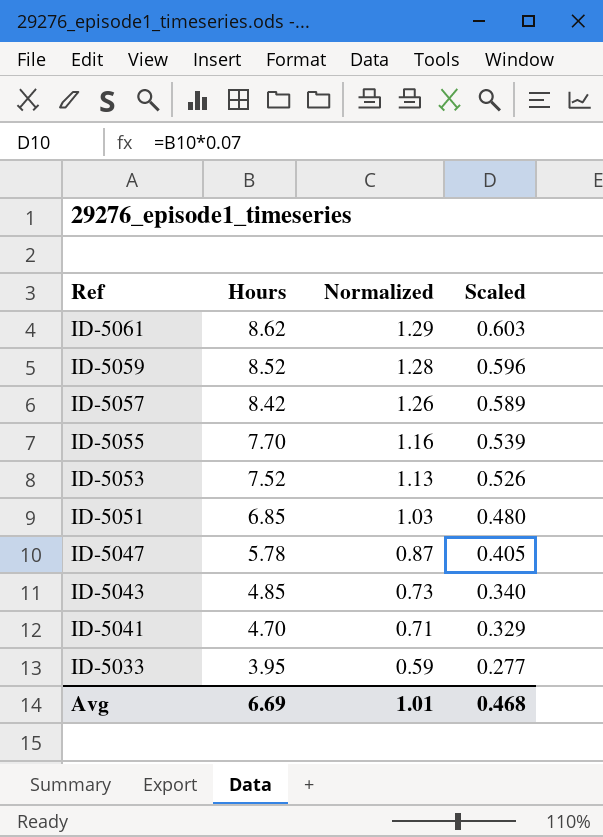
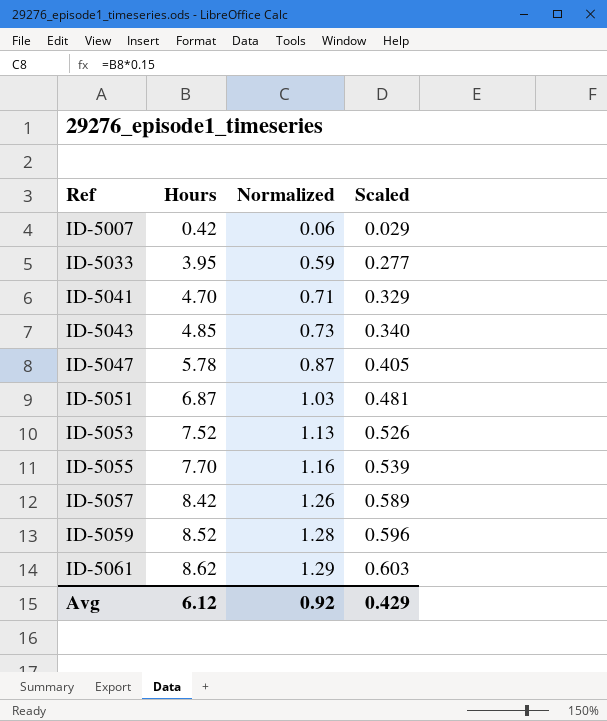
row order: Ref descending -> Ref ascending
row ID-5007: none -> 0.42 | 0.06 | 0.029
ID-5051 | Hours: 6.85 -> 6.87
ID-5051 | Scaled: 0.480 -> 0.481
Avg | Hours: 6.69 -> 6.12
Avg | Normalized: 1.01 -> 0.92
Avg | Scaled: 0.468 -> 0.429

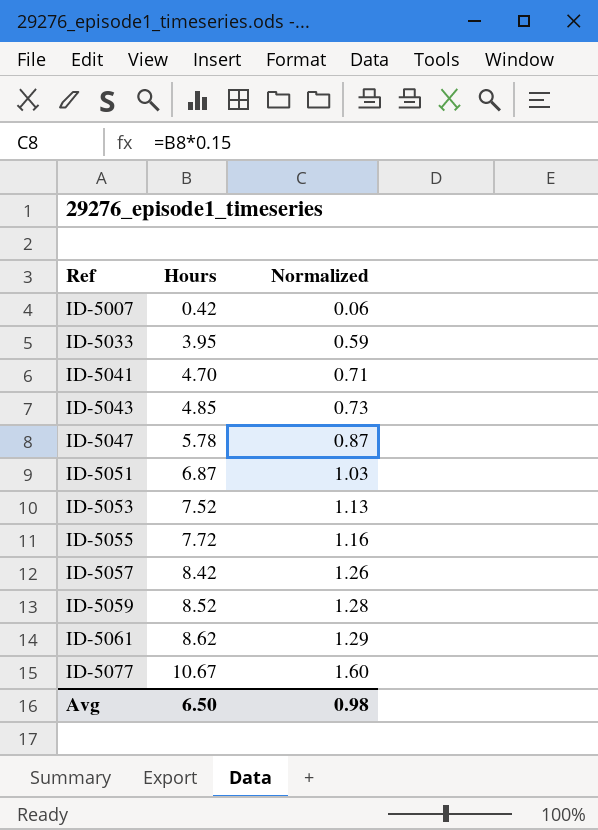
column Scaled | formula: [Hours] * 0.07 -> none
ID-5055 | Hours: 7.70 -> 7.72
row ID-5077: none -> 10.67 | 1.60
Avg | Hours: 6.12 -> 6.50
Avg | Normalized: 0.92 -> 0.98

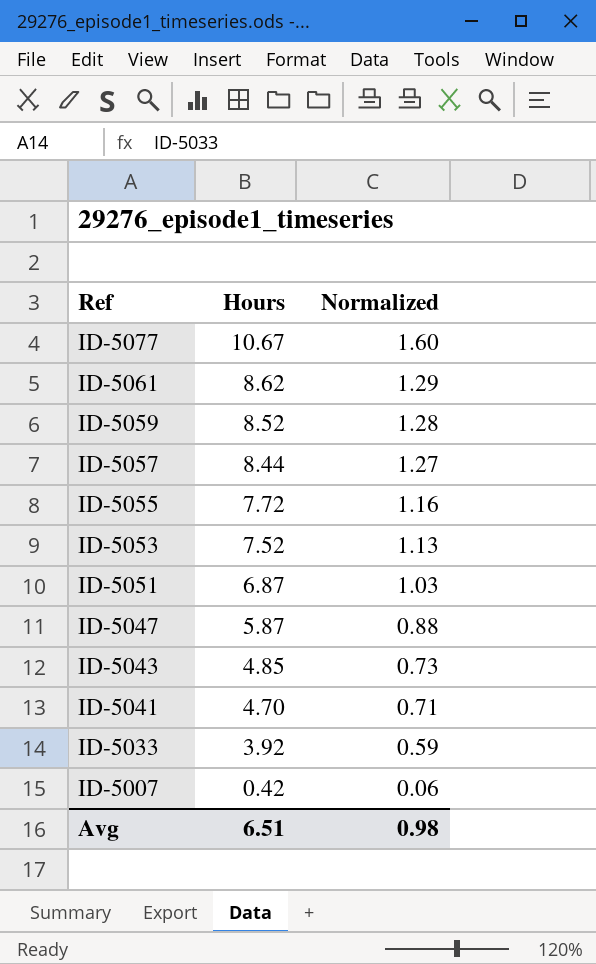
row order: Ref ascending -> Ref descending
ID-5057 | Hours: 8.42 -> 8.44
ID-5057 | Normalized: 1.26 -> 1.27
ID-5047 | Hours: 5.78 -> 5.87
ID-5047 | Normalized: 0.87 -> 0.88
ID-5033 | Hours: 3.95 -> 3.92
Avg | Hours: 6.50 -> 6.51

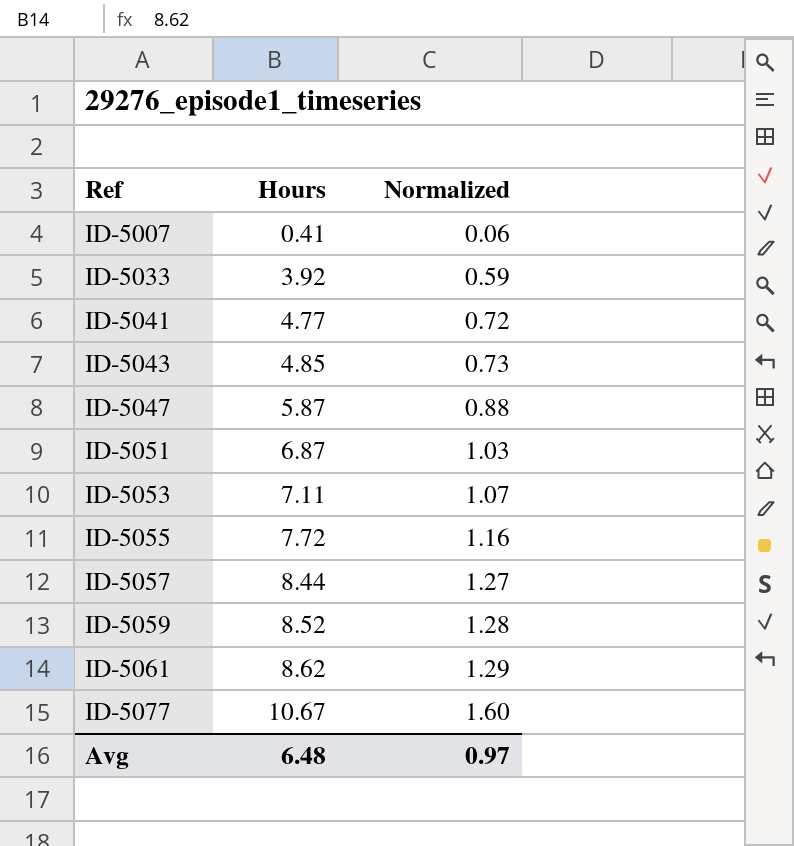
row order: Ref descending -> Ref ascending
ID-5007 | Hours: 0.42 -> 0.41
ID-5041 | Hours: 4.70 -> 4.77
ID-5041 | Normalized: 0.71 -> 0.72
ID-5053 | Hours: 7.52 -> 7.11
ID-5053 | Normalized: 1.13 -> 1.07
Avg | Hours: 6.51 -> 6.48
Avg | Normalized: 0.98 -> 0.97

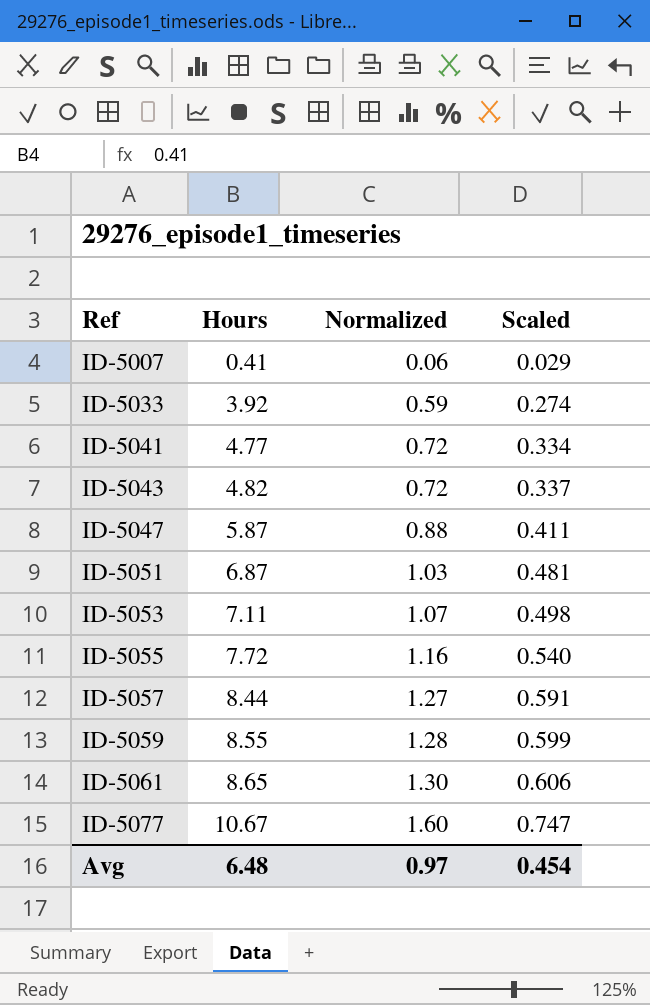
column Scaled | formula: none -> [Hours] * 0.07
ID-5043 | Hours: 4.85 -> 4.82
ID-5043 | Normalized: 0.73 -> 0.72
ID-5059 | Hours: 8.52 -> 8.55
ID-5061 | Hours: 8.62 -> 8.65
ID-5061 | Normalized: 1.29 -> 1.30

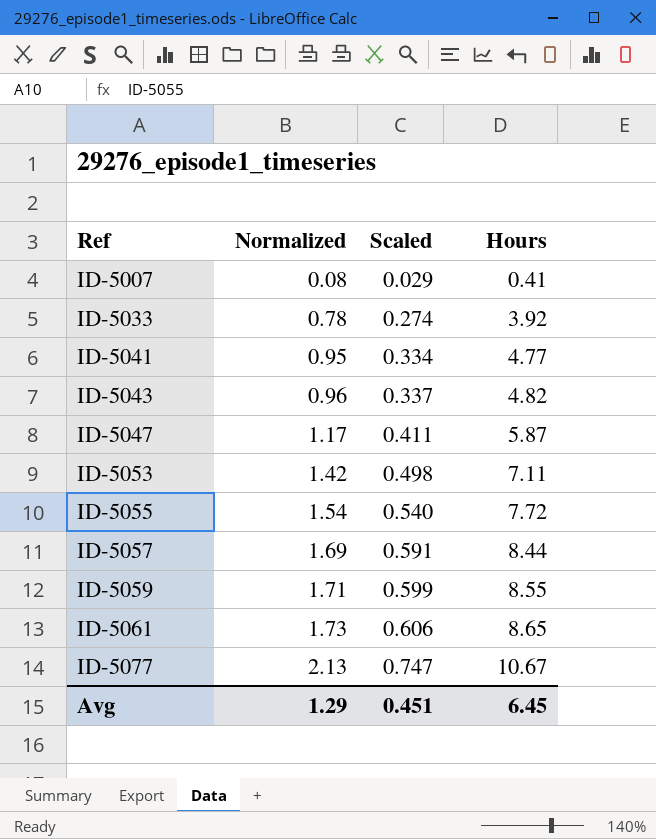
column Normalized | formula: [Hours] * 0.15 -> [Hours] * 0.2
column Hours | position: 2 -> 4
row ID-5051: 6.87 | 1.03 | 0.481 -> none
Avg | Normalized: 0.97 -> 1.29
Avg | Scaled: 0.454 -> 0.451
Avg | Hours: 6.48 -> 6.45

